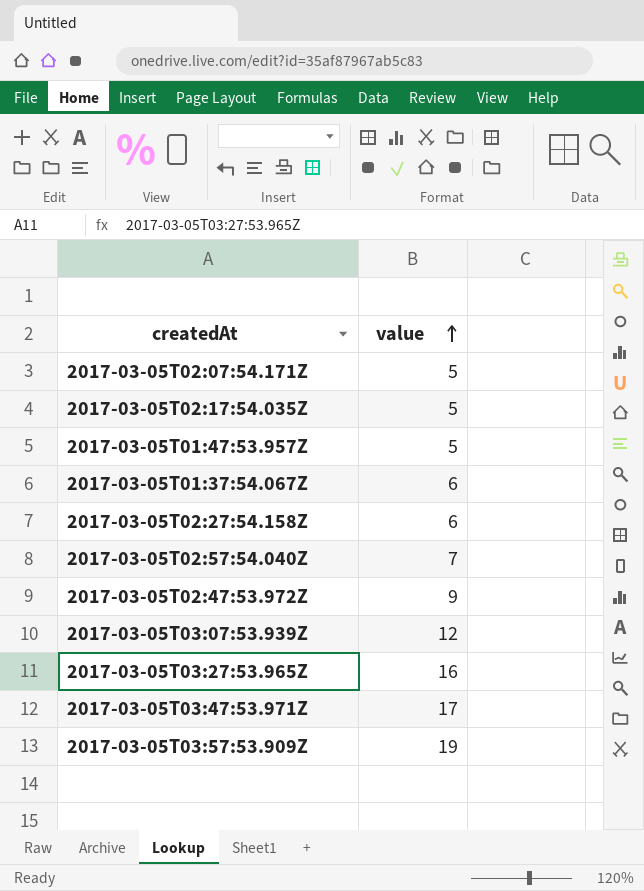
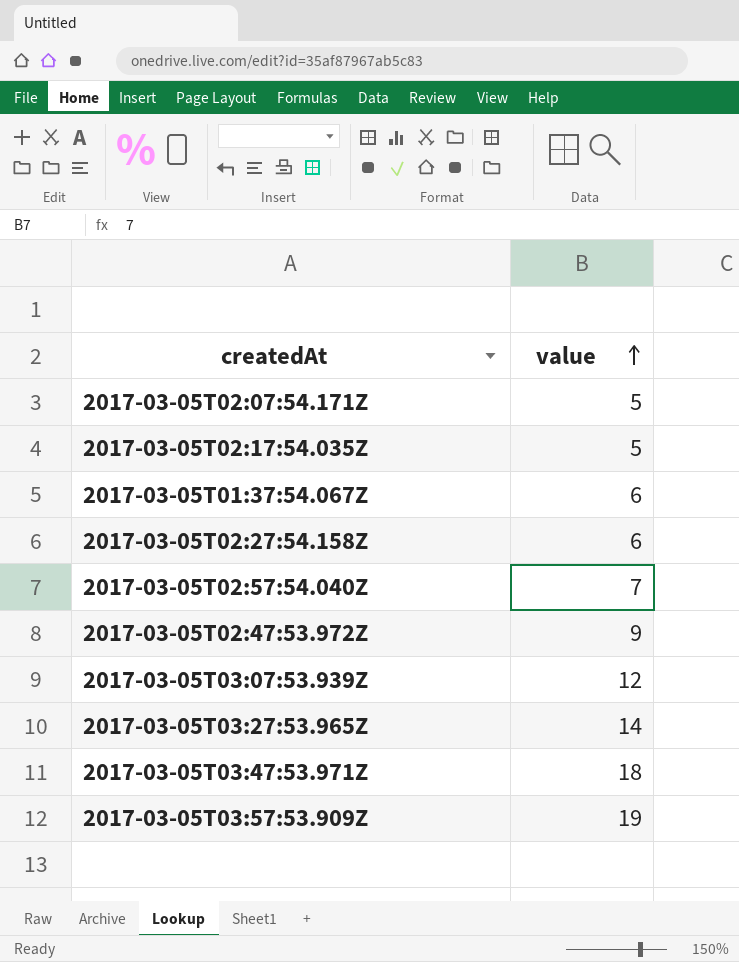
row 2017-03-05T01:47:53.957Z: 5 -> none
2017-03-05T03:27:53.965Z | value: 16 -> 14
2017-03-05T03:47:53.971Z | value: 17 -> 18

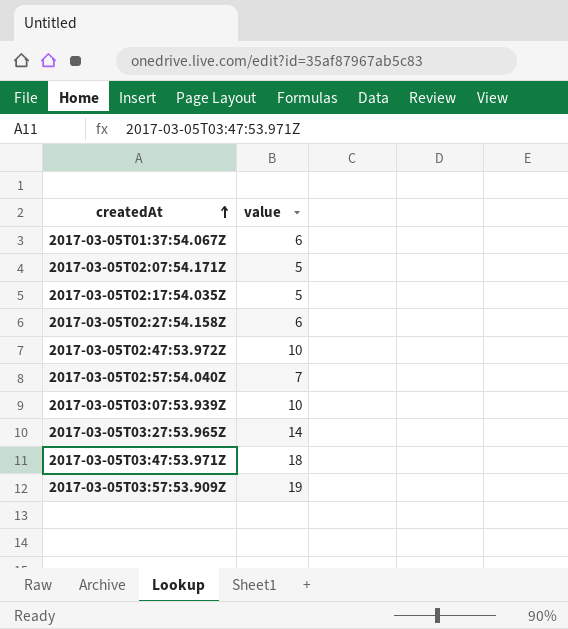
row order: value ascending -> createdAt ascending
2017-03-05T02:47:53.972Z | value: 9 -> 10
2017-03-05T03:07:53.939Z | value: 12 -> 10

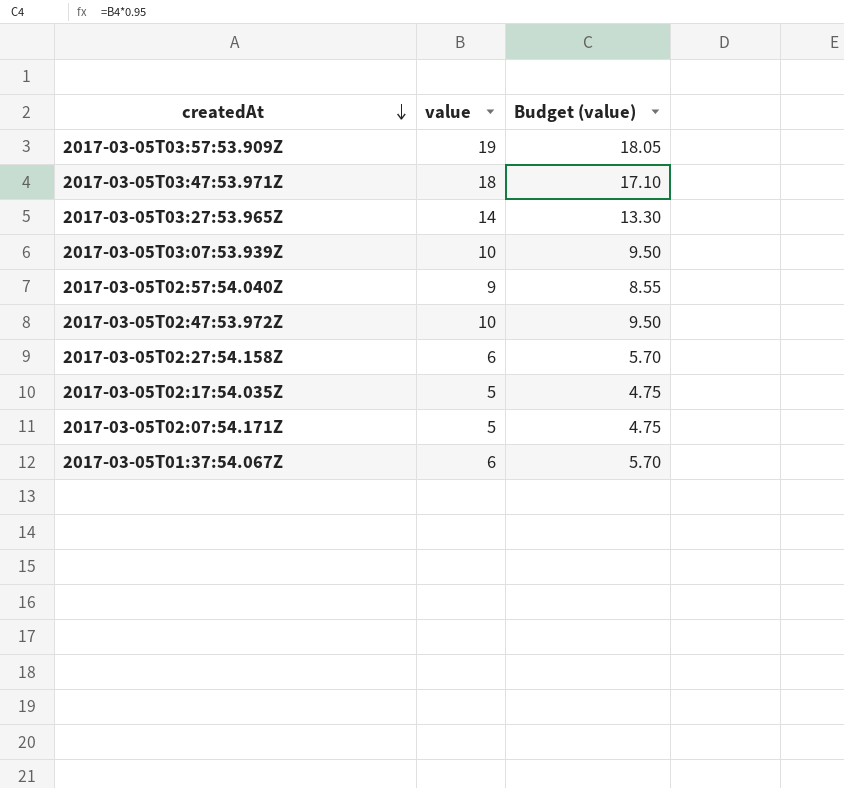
row order: createdAt ascending -> createdAt descending
column Budget (value) | formula: none -> [value] * 0.95
2017-03-05T02:57:54.040Z | value: 7 -> 9

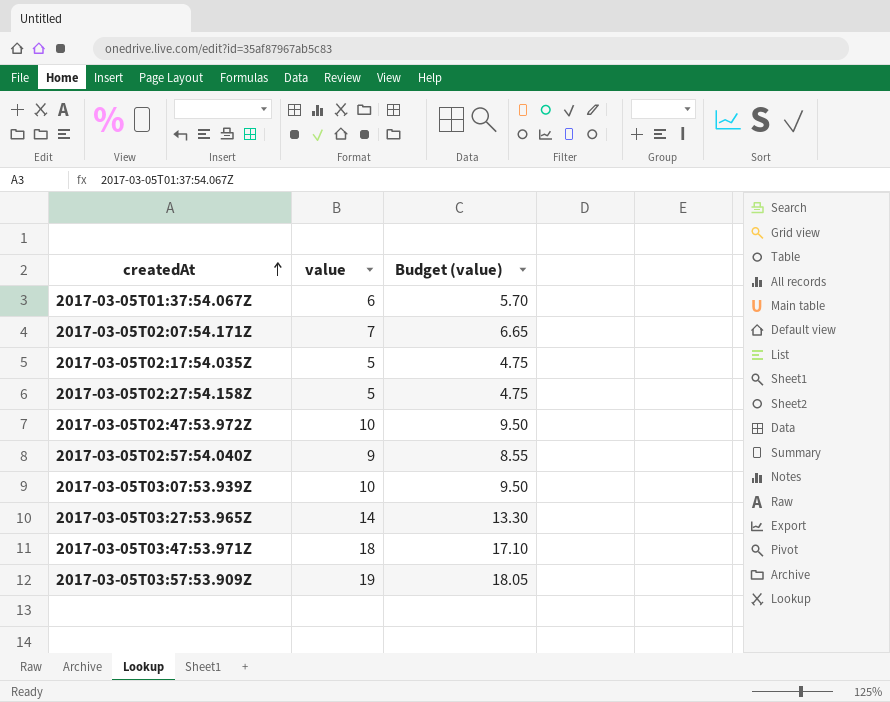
row order: createdAt descending -> createdAt ascending
2017-03-05T02:07:54.171Z | value: 5 -> 7
2017-03-05T02:07:54.171Z | Budget (value): 4.75 -> 6.65
2017-03-05T02:27:54.158Z | value: 6 -> 5
2017-03-05T02:27:54.158Z | Budget (value): 5.70 -> 4.75

